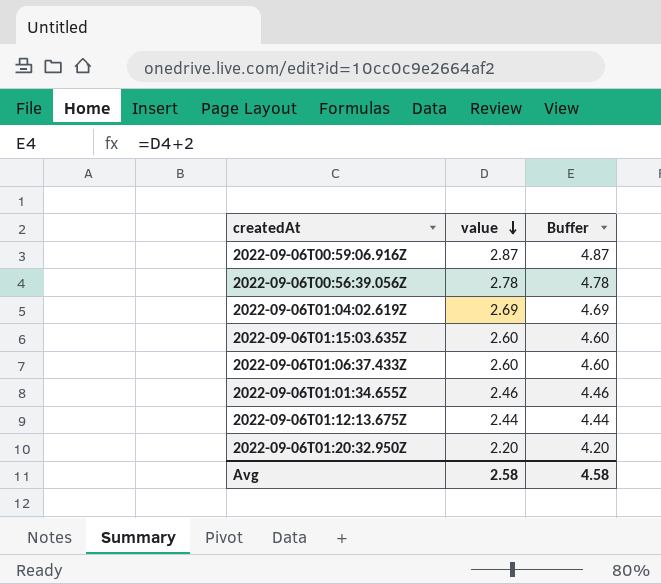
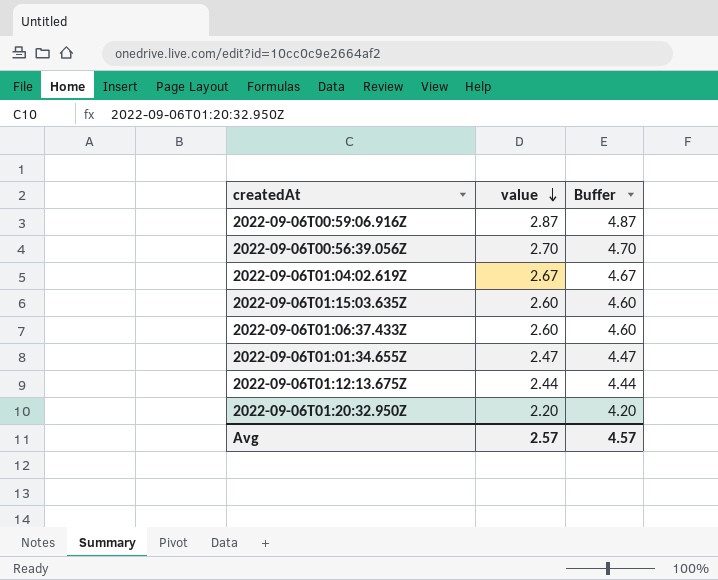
2022-09-06T00:56:39.056Z | value: 2.78 -> 2.70
2022-09-06T00:56:39.056Z | Buffer: 4.78 -> 4.70
2022-09-06T01:04:02.619Z | value: 2.69 -> 2.67
2022-09-06T01:04:02.619Z | Buffer: 4.69 -> 4.67
2022-09-06T01:01:34.655Z | value: 2.46 -> 2.47
2022-09-06T01:01:34.655Z | Buffer: 4.46 -> 4.47
Avg | value: 2.58 -> 2.57
Avg | Buffer: 4.58 -> 4.57

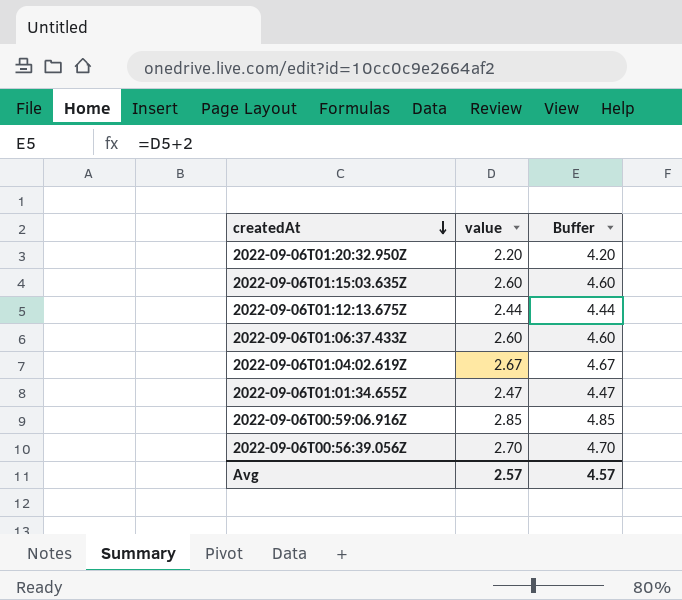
row order: value descending -> createdAt descending
2022-09-06T00:59:06.916Z | value: 2.87 -> 2.85
2022-09-06T00:59:06.916Z | Buffer: 4.87 -> 4.85

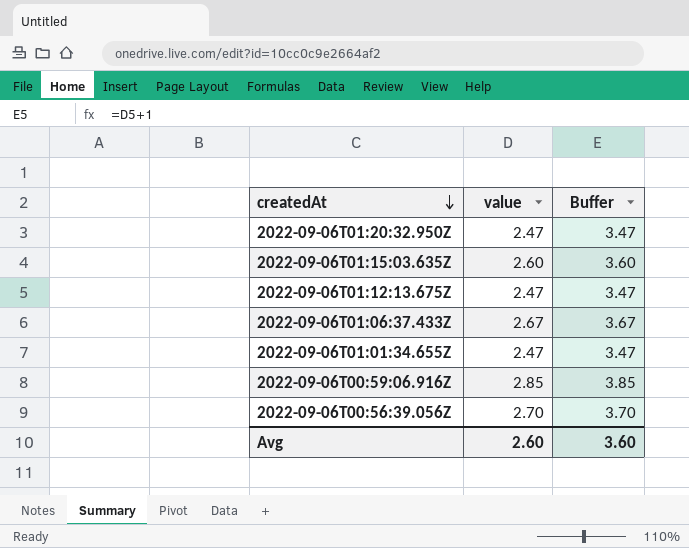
column Buffer | formula: [value] + 2 -> [value] + 1
row 2022-09-06T01:04:02.619Z: 2.67 | 4.67 -> none
2022-09-06T01:20:32.950Z | value: 2.20 -> 2.47
2022-09-06T01:12:13.675Z | value: 2.44 -> 2.47
2022-09-06T01:06:37.433Z | value: 2.60 -> 2.67
Avg | value: 2.57 -> 2.60
Avg | Buffer: 4.57 -> 3.60

